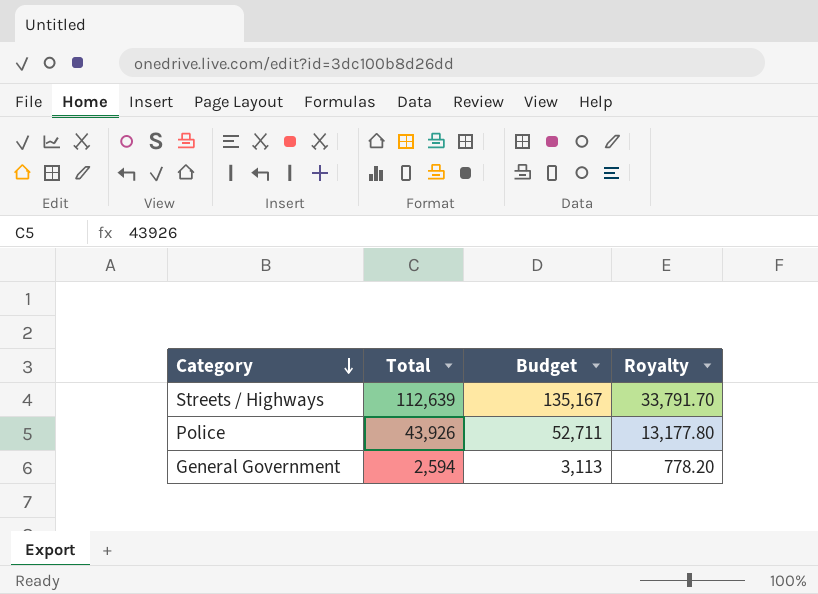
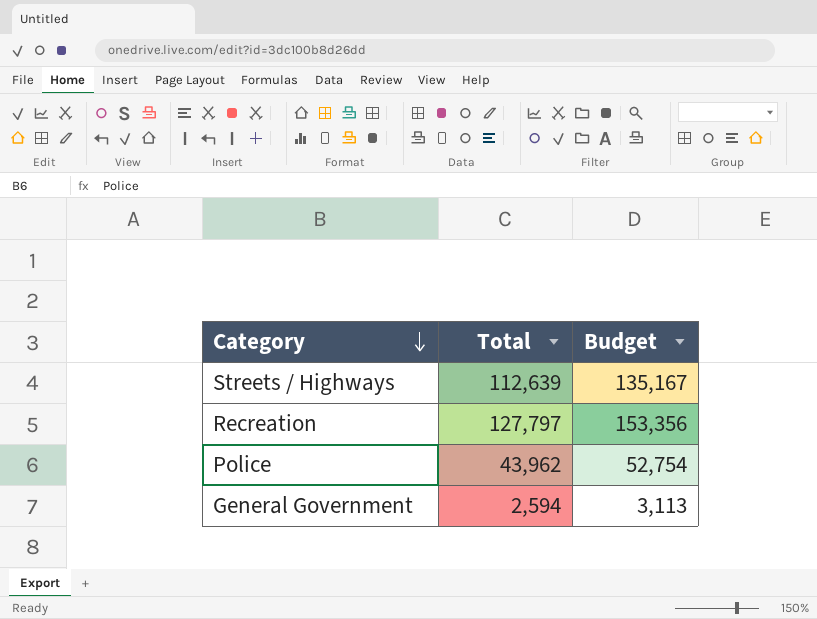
column Royalty | formula: [Total] * 0.3 -> none
row Recreation: none -> 127,797 | 153,356
Police | Total: 43,926 -> 43,962
Police | Budget: 52,711 -> 52,754

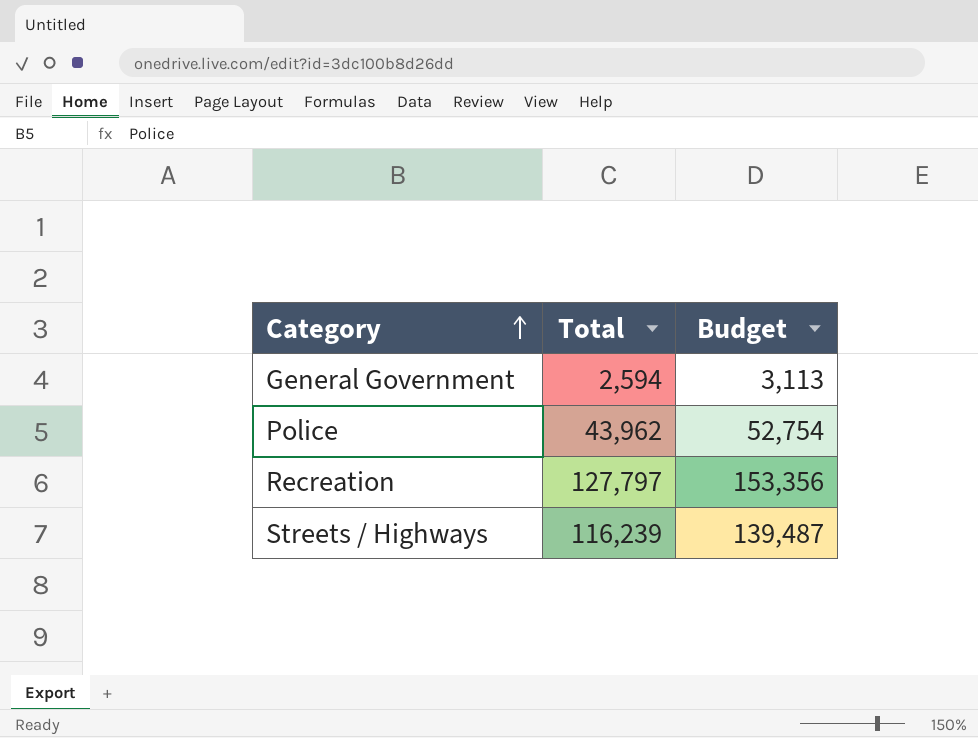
row order: Category descending -> Category ascending
Streets / Highways | Total: 112,639 -> 116,239
Streets / Highways | Budget: 135,167 -> 139,487

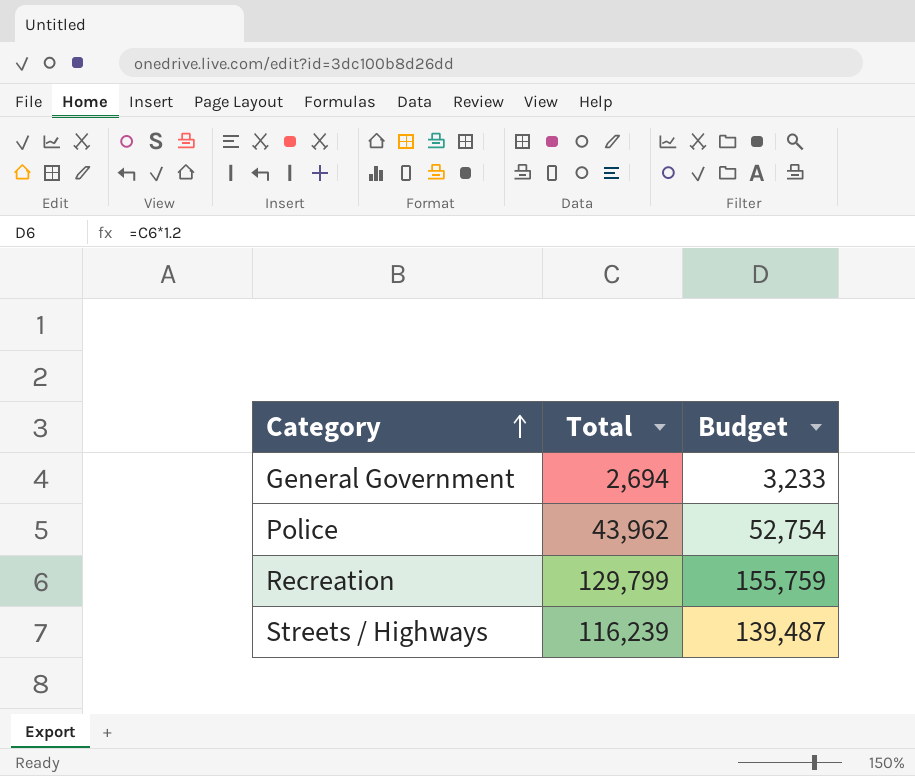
General Government | Total: 2,594 -> 2,694
General Government | Budget: 3,113 -> 3,233
Recreation | Total: 127,797 -> 129,799
Recreation | Budget: 153,356 -> 155,759

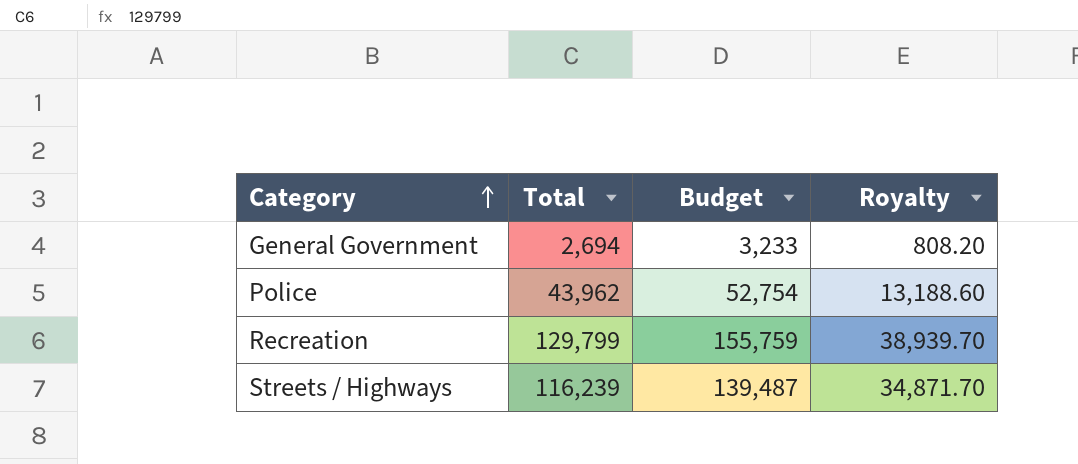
column Royalty | formula: none -> [Total] * 0.3

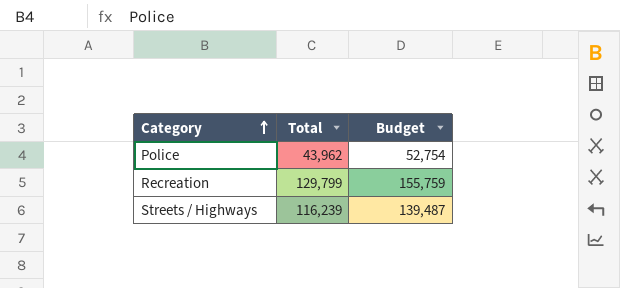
column Royalty | formula: [Total] * 0.3 -> none
row General Government: 2,694 | 3,233 | 808.20 -> none

